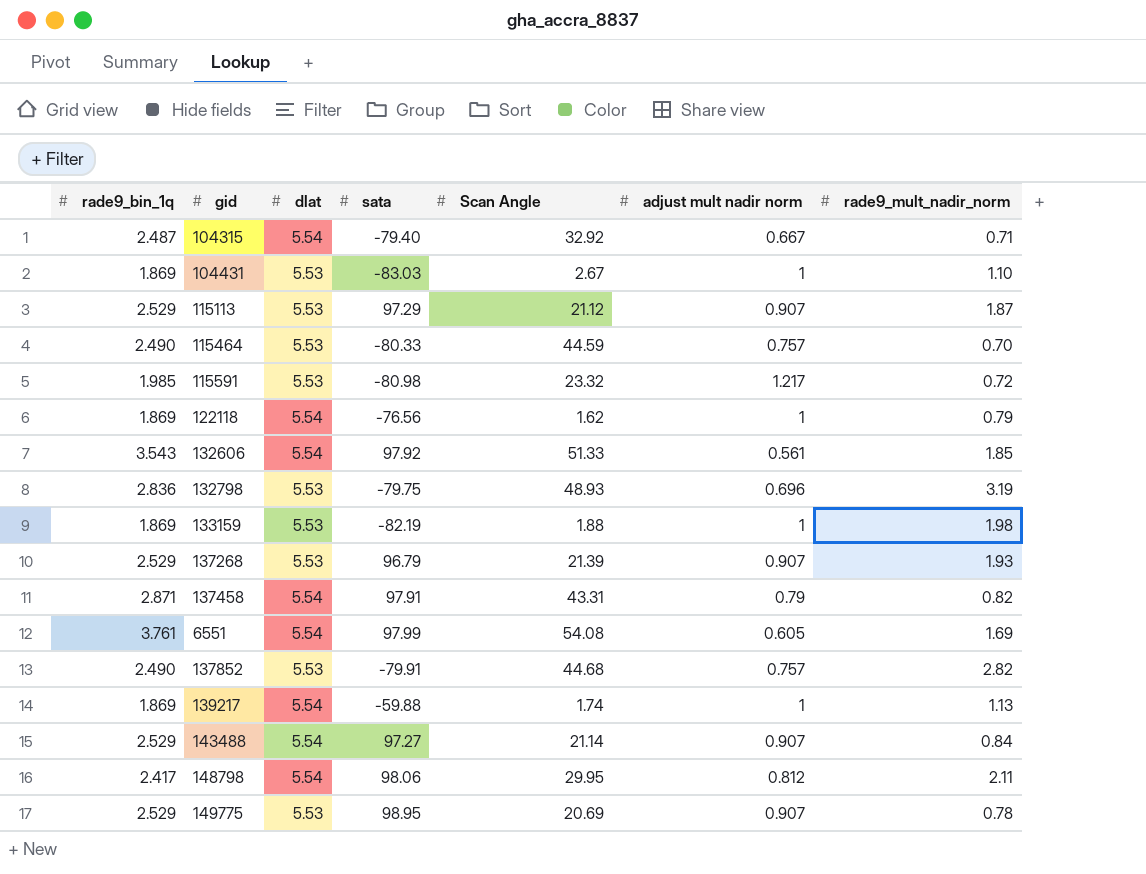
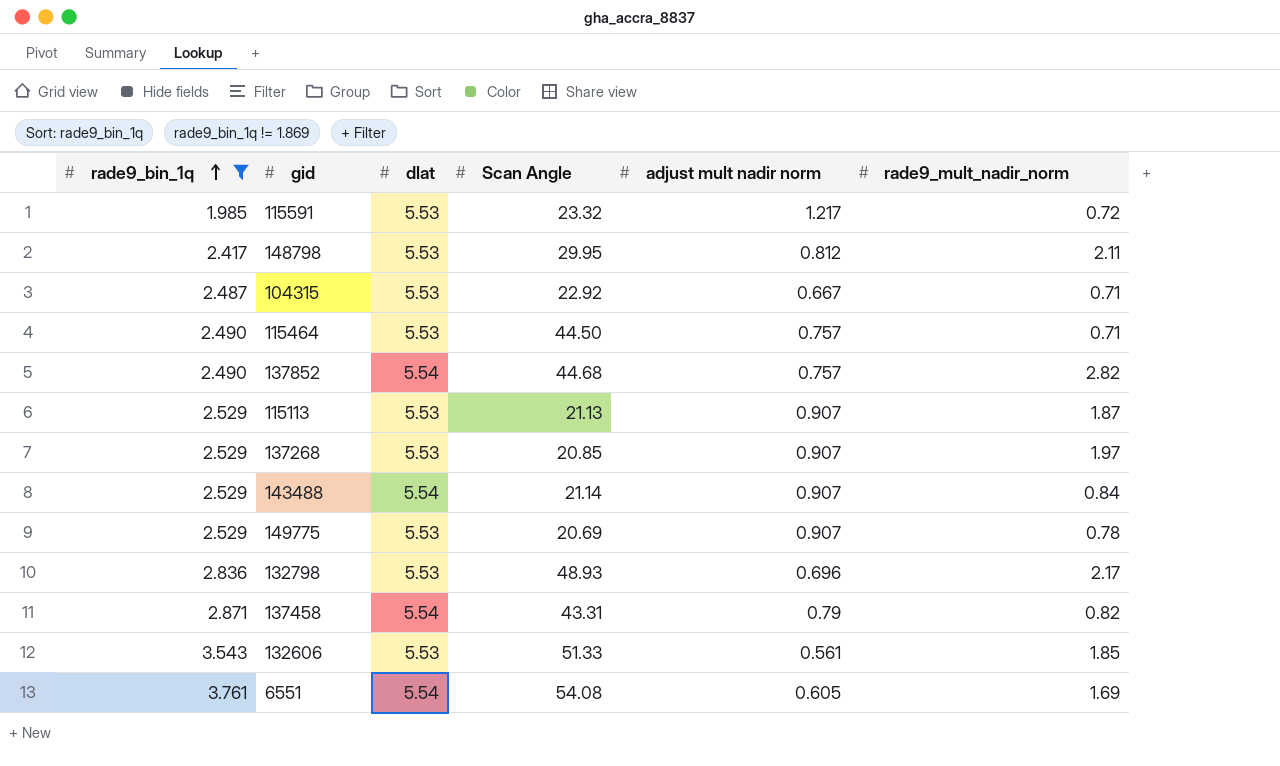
filter: none -> rade9_bin_1q != 1.869
row order: none -> rade9_bin_1q ascending
column sata | position: 4 -> none
148798 | dlat: 5.54 -> 5.53
104315 | dlat: 5.54 -> 5.53
104315 | Scan Angle: 32.92 -> 22.92
115464 | Scan Angle: 44.59 -> 44.50
115464 | rade9_mult_nadir_norm: 0.70 -> 0.71
137852 | dlat: 5.53 -> 5.54
115113 | Scan Angle: 21.12 -> 21.13
137268 | Scan Angle: 21.39 -> 20.85
137268 | rade9_mult_nadir_norm: 1.93 -> 1.97
132798 | rade9_mult_nadir_norm: 3.19 -> 2.17
132606 | dlat: 5.54 -> 5.53

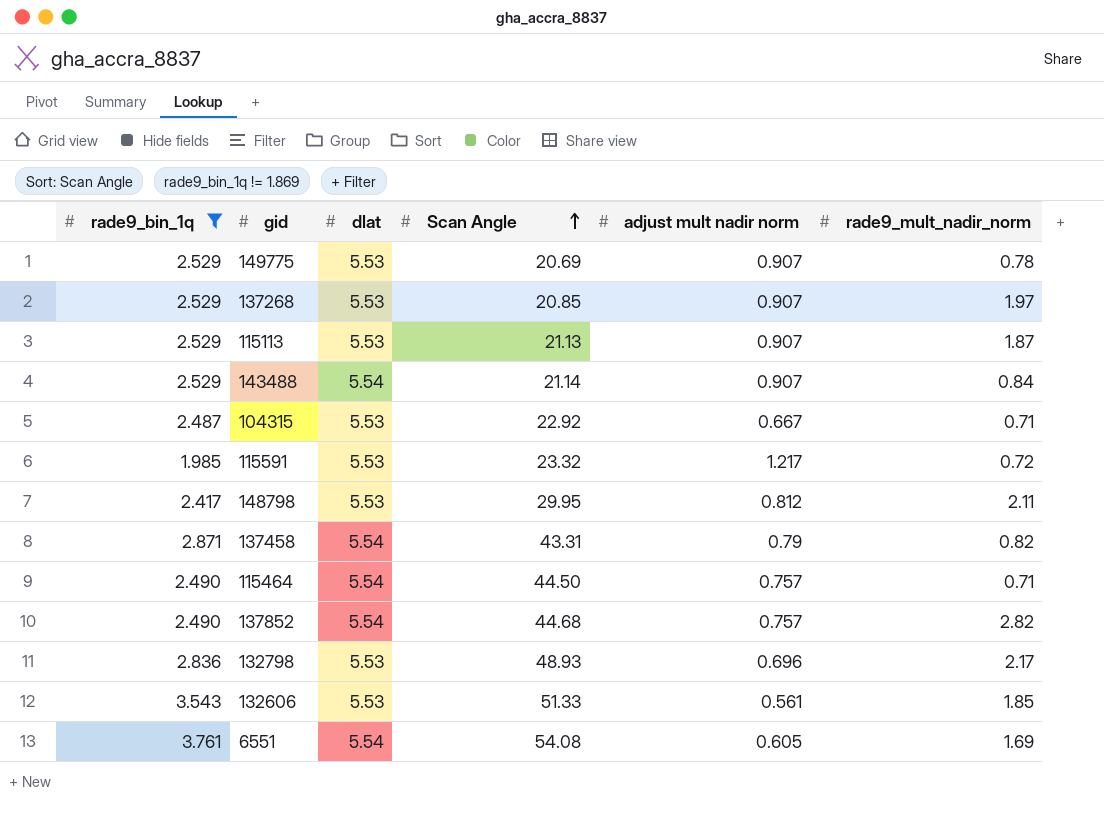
row order: rade9_bin_1q ascending -> Scan Angle ascending
115464 | dlat: 5.53 -> 5.54

